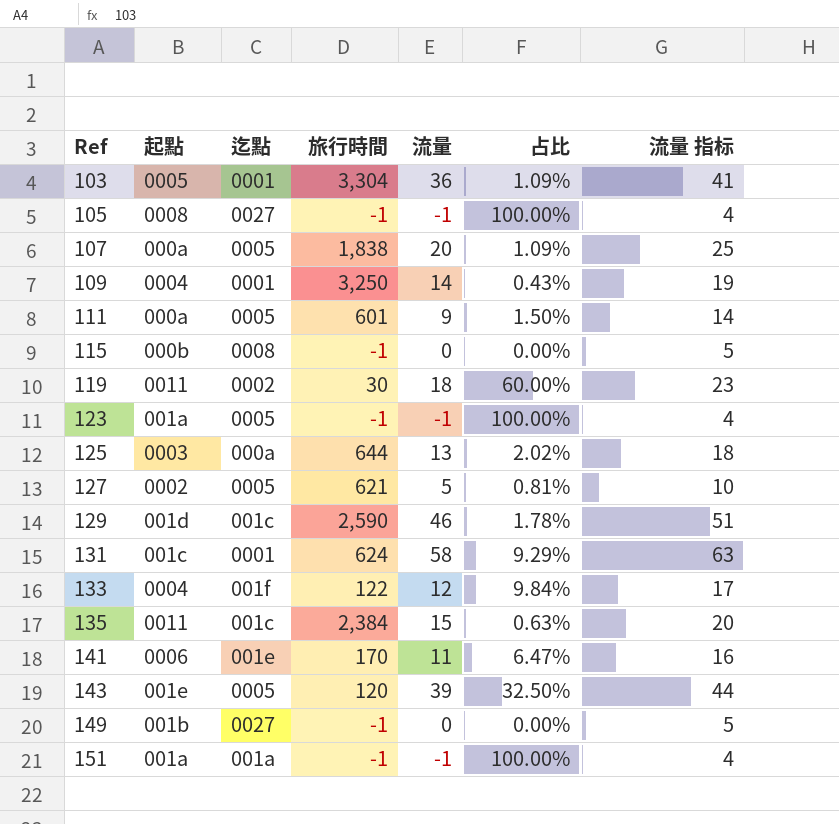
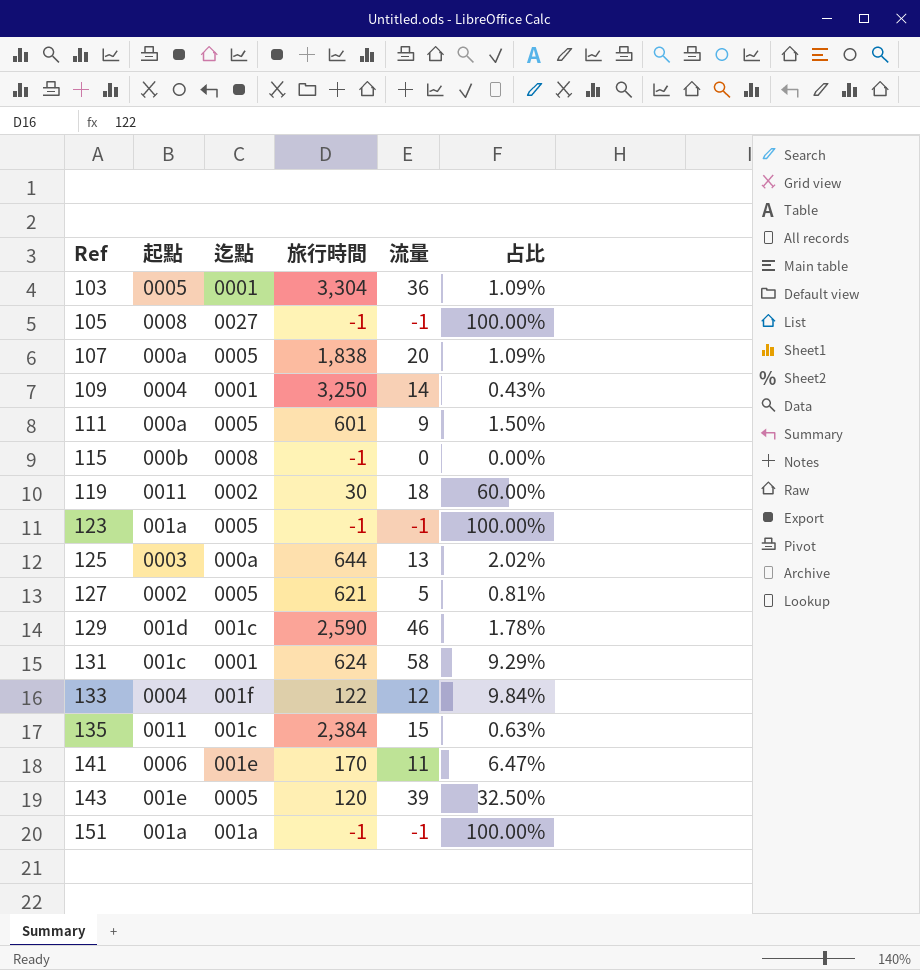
column 流量 指标 | formula: [流量] + 5 -> none
row 149: 001b | 0027 | -1 | 0 | 0.00% | 5 -> none

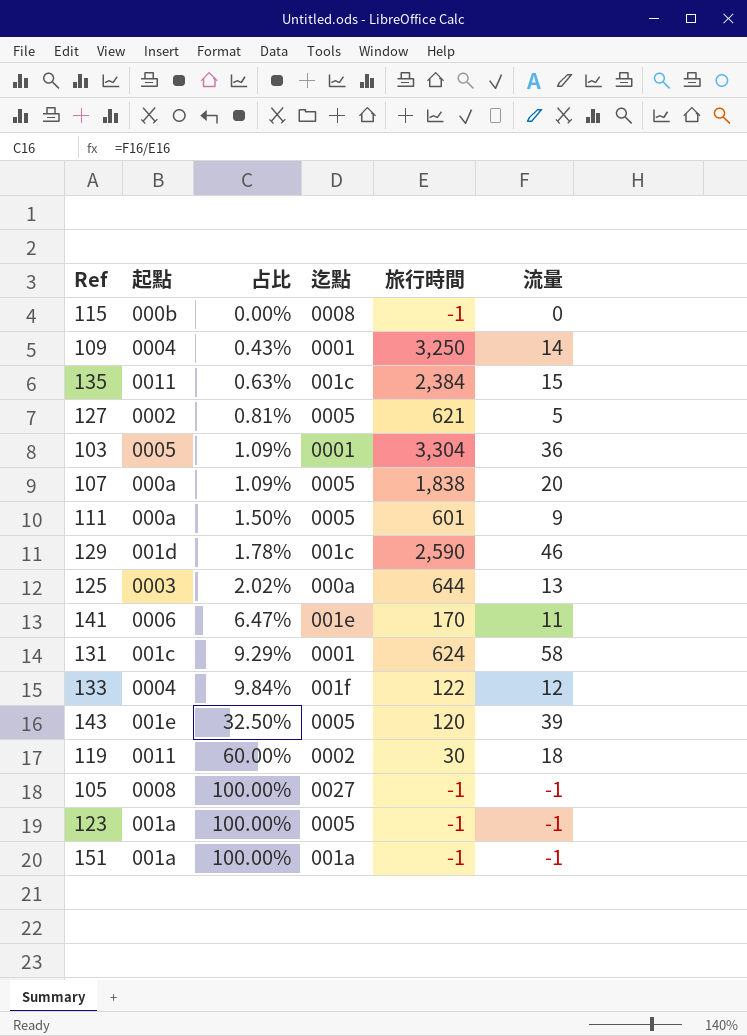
row order: Ref ascending -> 占比 ascending
column 占比 | position: 6 -> 3

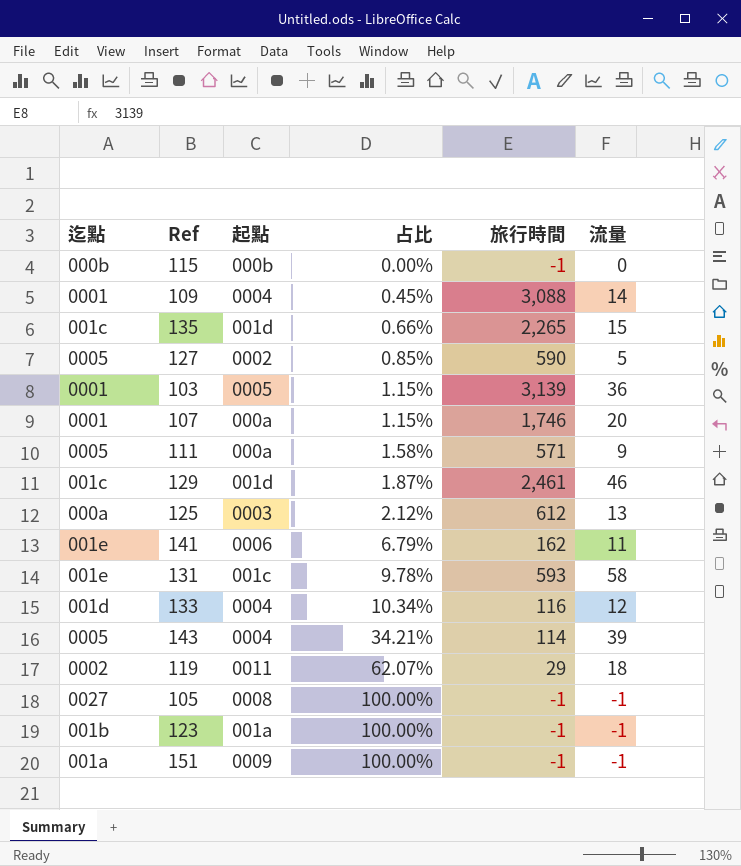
column 迄點 | position: 4 -> 1
115 | 迄點: 0008 -> 000b
109 | 占比: 0.43% -> 0.45%
109 | 旅行時間: 3,250 -> 3,088
135 | 起點: 0011 -> 001d
135 | 占比: 0.63% -> 0.66%
135 | 旅行時間: 2,384 -> 2,265
127 | 占比: 0.81% -> 0.85%
127 | 旅行時間: 621 -> 590
103 | 占比: 1.09% -> 1.15%
103 | 旅行時間: 3,304 -> 3,139
107 | 迄點: 0005 -> 0001
107 | 占比: 1.09% -> 1.15%
107 | 旅行時間: 1,838 -> 1,746
111 | 占比: 1.50% -> 1.58%
111 | 旅行時間: 601 -> 571
129 | 占比: 1.78% -> 1.87%
129 | 旅行時間: 2,590 -> 2,461
125 | 占比: 2.02% -> 2.12%
125 | 旅行時間: 644 -> 612
141 | 占比: 6.47% -> 6.79%
141 | 旅行時間: 170 -> 162
131 | 迄點: 0001 -> 001e
131 | 占比: 9.29% -> 9.78%
131 | 旅行時間: 624 -> 593
133 | 迄點: 001f -> 001d
133 | 占比: 9.84% -> 10.34%
133 | 旅行時間: 122 -> 116
143 | 起點: 001e -> 0004
143 | 占比: 32.50% -> 34.21%
143 | 旅行時間: 120 -> 114
119 | 占比: 60.00% -> 62.07%
119 | 旅行時間: 30 -> 29
123 | 迄點: 0005 -> 001b
151 | 起點: 001a -> 0009

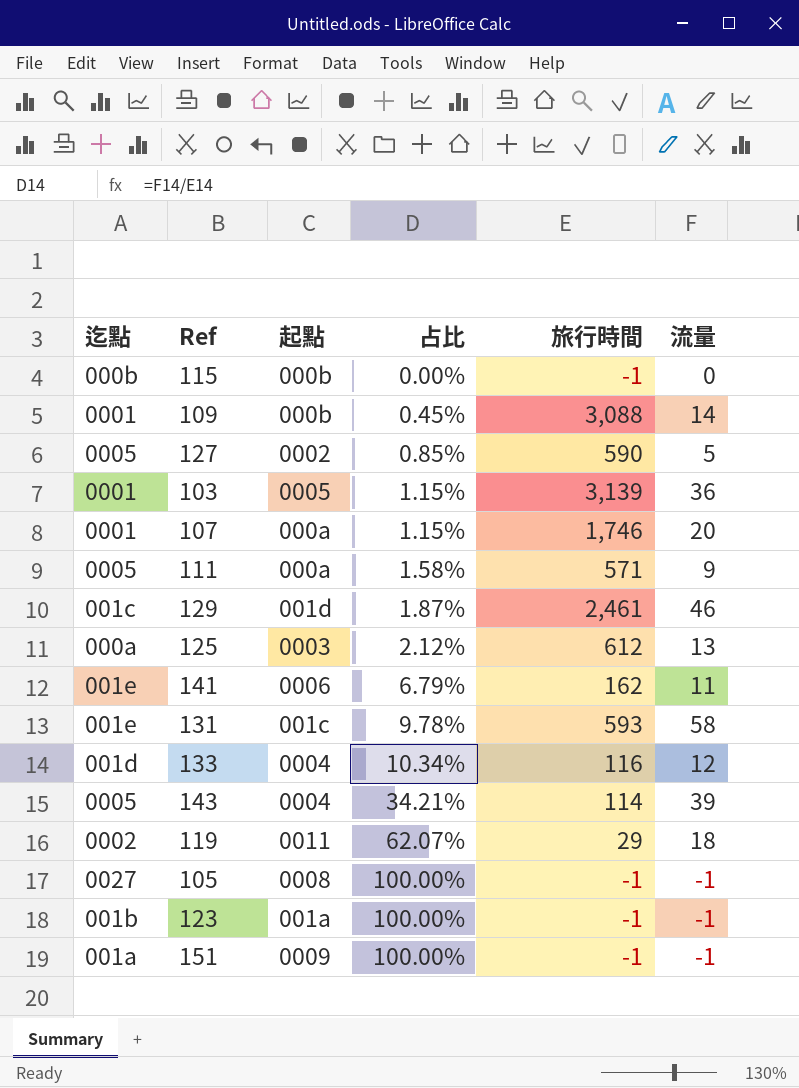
row 135: 001c | 001d | 0.66% | 2,265 | 15 -> none
109 | 起點: 0004 -> 000b

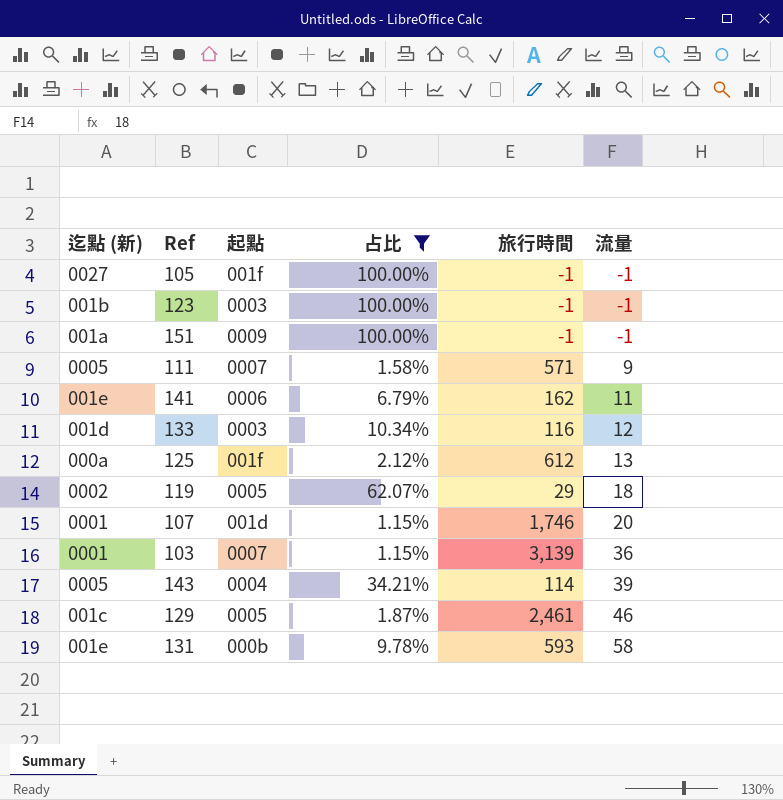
filter: none -> 占比 >= 1.15%
row order: 占比 ascending -> 流量 ascending
column name: 迄點 -> 迄點 (新)
105 | 起點: 0008 -> 001f
123 | 起點: 001a -> 0003
111 | 起點: 000a -> 0007
133 | 起點: 0004 -> 0003
125 | 起點: 0003 -> 001f
119 | 起點: 0011 -> 0005
107 | 起點: 000a -> 001d
103 | 起點: 0005 -> 0007
129 | 起點: 001d -> 0005
131 | 起點: 001c -> 000b

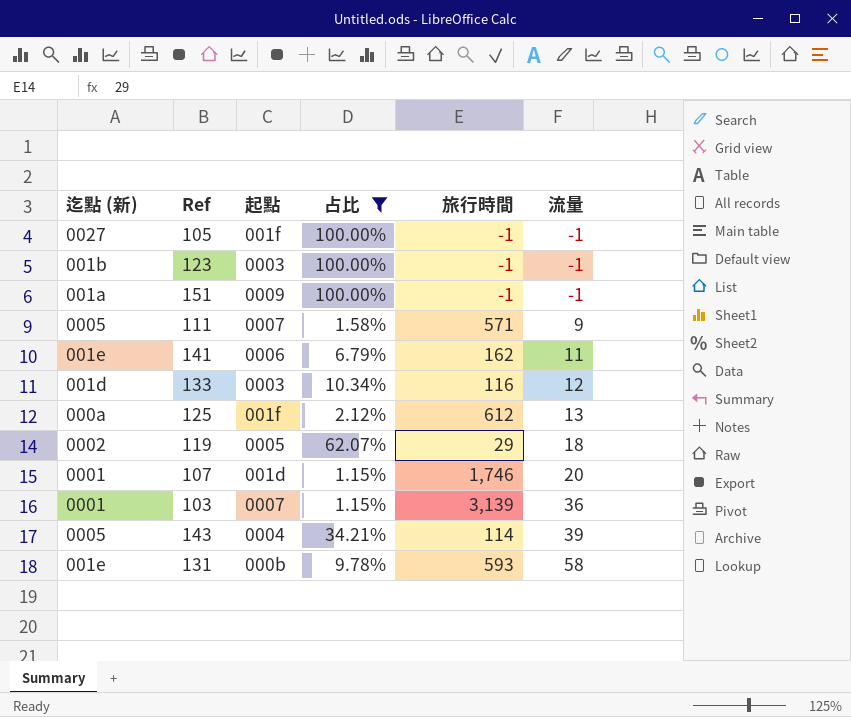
row 129: 001c | 0005 | 1.87% | 2,461 | 46 -> none

